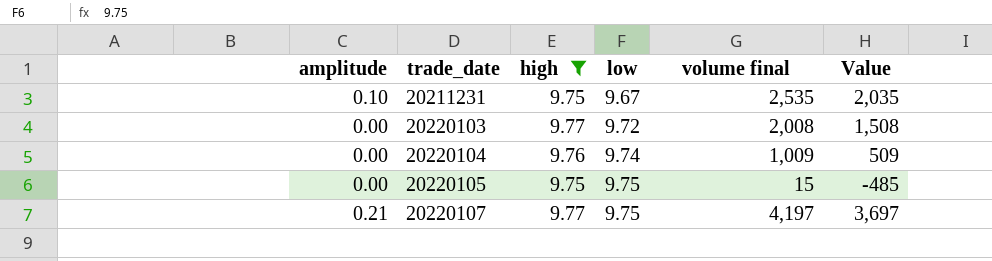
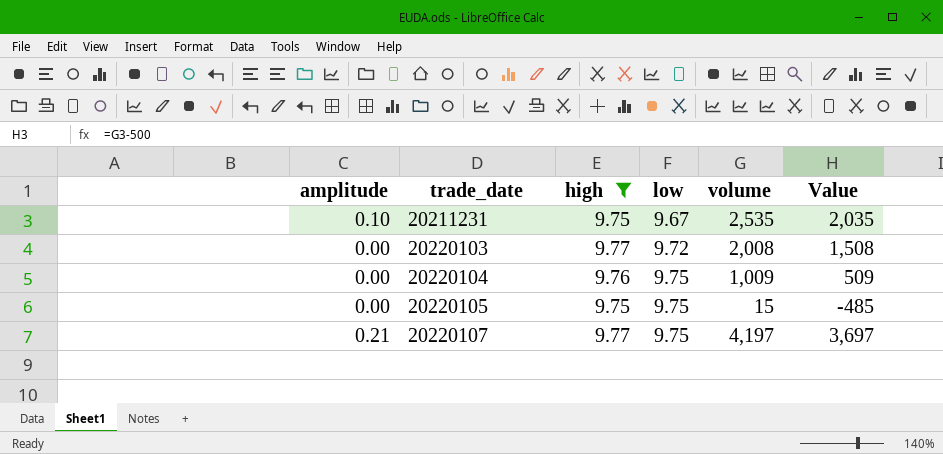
column name: volume final -> volume
20220104 | low: 9.74 -> 9.75

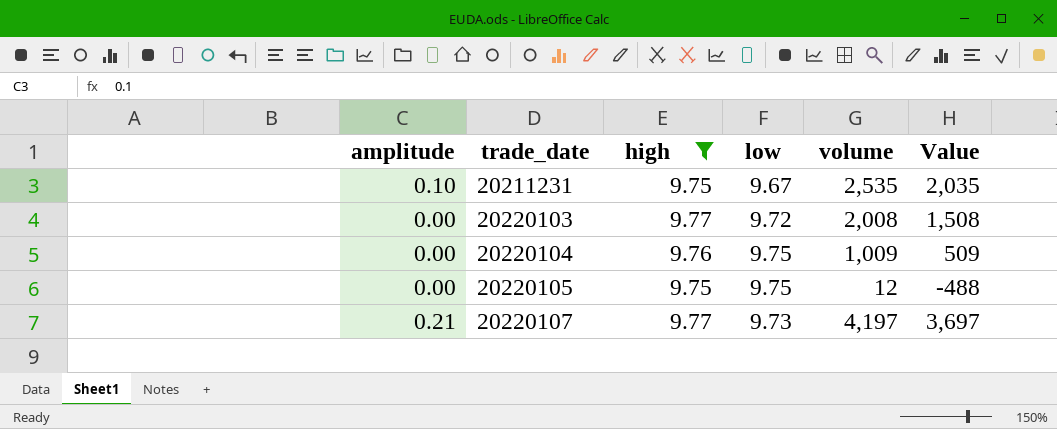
20220105 | volume: 15 -> 12
20220105 | Value: -485 -> -488
20220107 | low: 9.75 -> 9.73

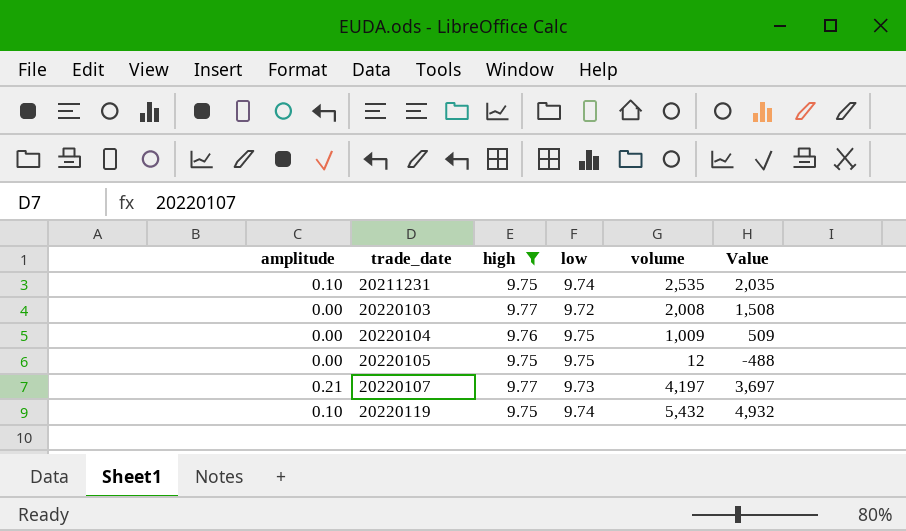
20211231 | low: 9.67 -> 9.74
row 20220119: none -> 0.10 | 9.75 | 9.74 | 5,432 | 4,932

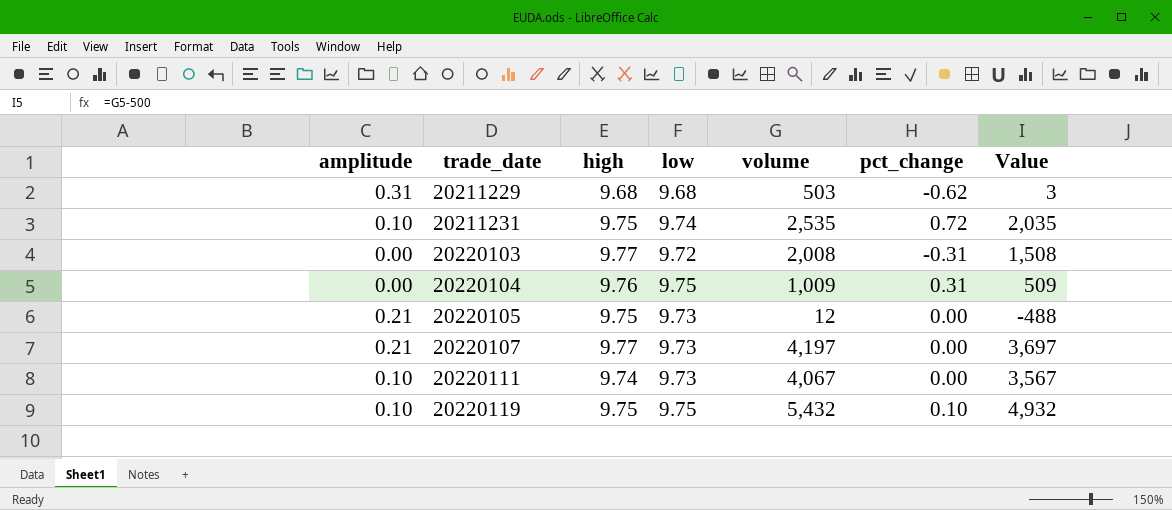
filter: high >= 9.75 -> none
column pct_change | position: none -> 6
20220105 | amplitude: 0.00 -> 0.21
20220105 | low: 9.75 -> 9.73
20220119 | low: 9.74 -> 9.75

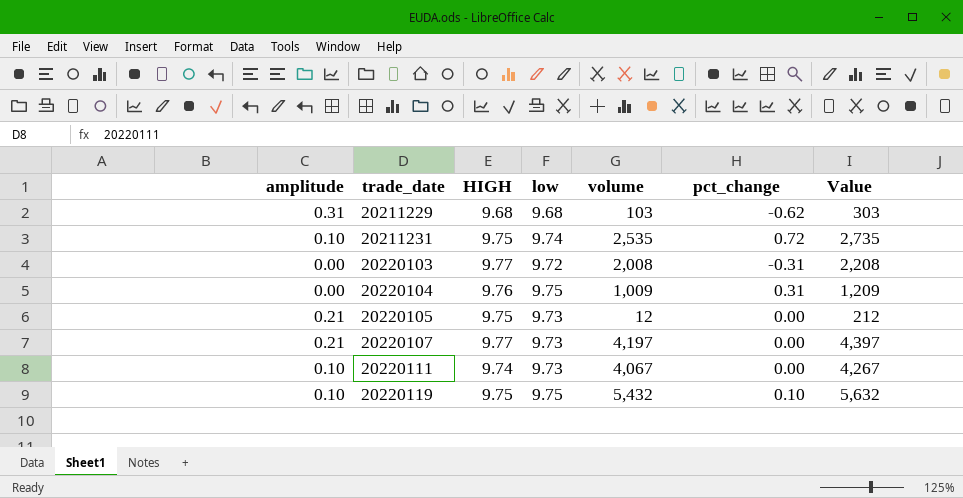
column name: high -> HIGH
column Value | formula: [volume] - 500 -> [volume] + 200
20211229 | volume: 503 -> 103

